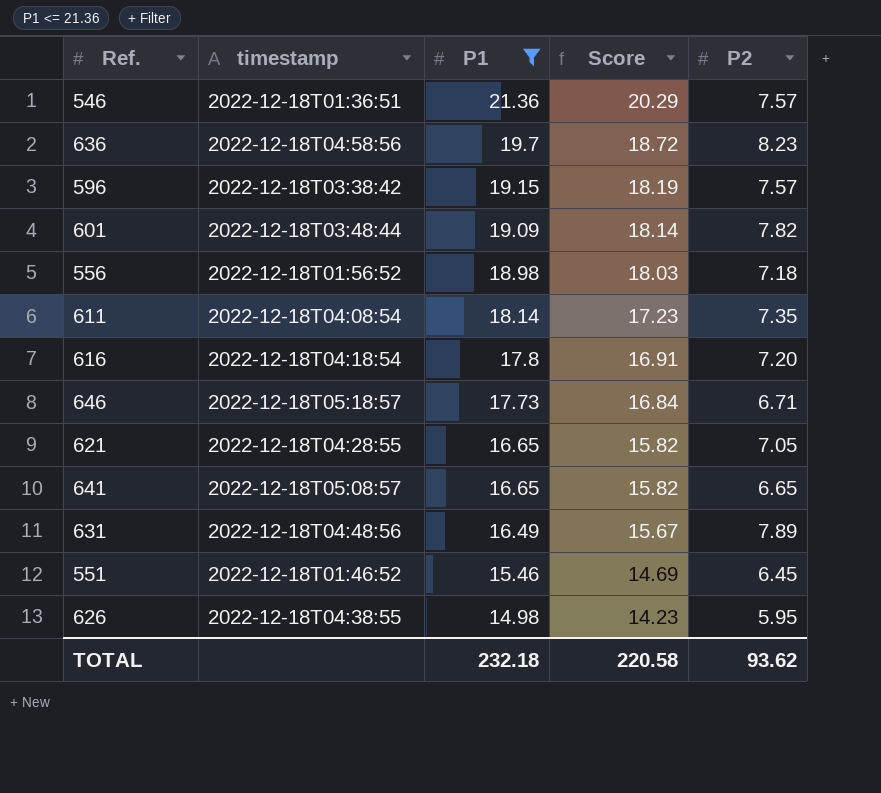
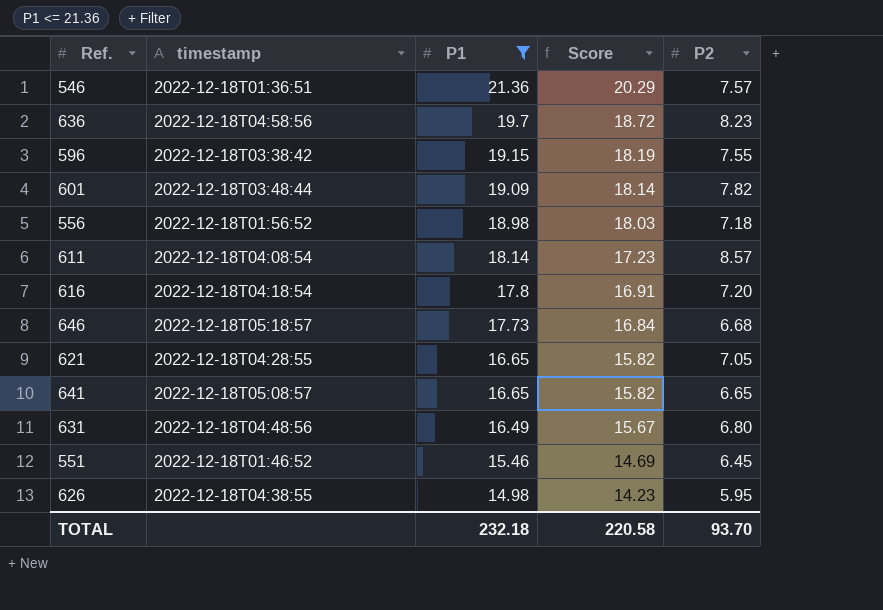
596 | P2: 7.57 -> 7.55
611 | P2: 7.35 -> 8.57
646 | P2: 6.71 -> 6.68
631 | P2: 7.89 -> 6.80
TOTAL | P2: 93.62 -> 93.70

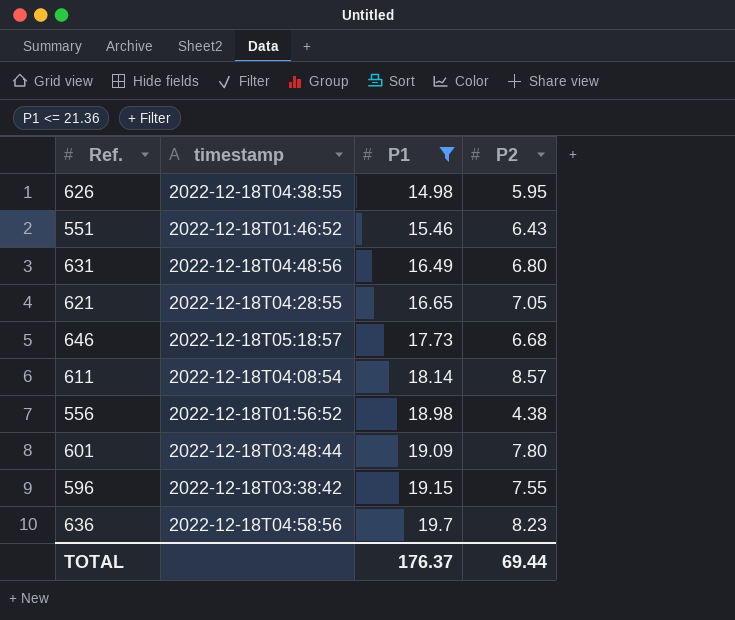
row order: P1 descending -> P1 ascending
column Score | formula: [P1] * 0.95 -> none
row 546: 2022-12-18T01:36:51 | 21.36 | 20.29 | 7.57 -> none
row 616: 2022-12-18T04:18:54 | 17.8 | 16.91 | 7.20 -> none
row 641: 2022-12-18T05:08:57 | 16.65 | 15.82 | 6.65 -> none
551 | P2: 6.45 -> 6.43
556 | P2: 7.18 -> 4.38
601 | P2: 7.82 -> 7.80
TOTAL | P1: 232.18 -> 176.37
TOTAL | P2: 93.70 -> 69.44

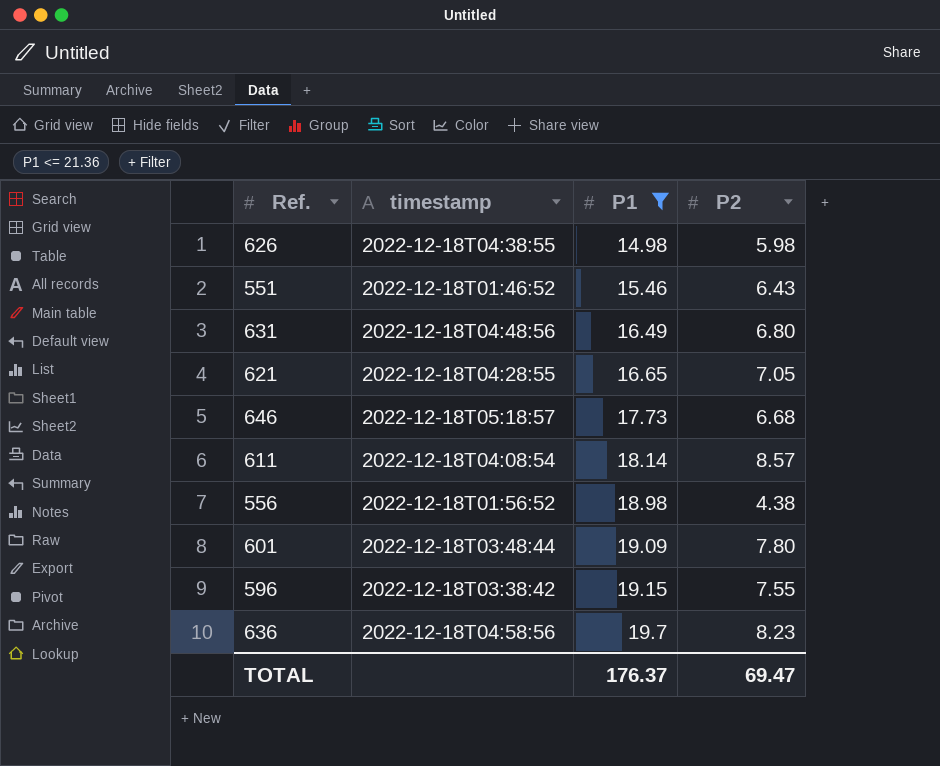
626 | P2: 5.95 -> 5.98
TOTAL | P2: 69.44 -> 69.47

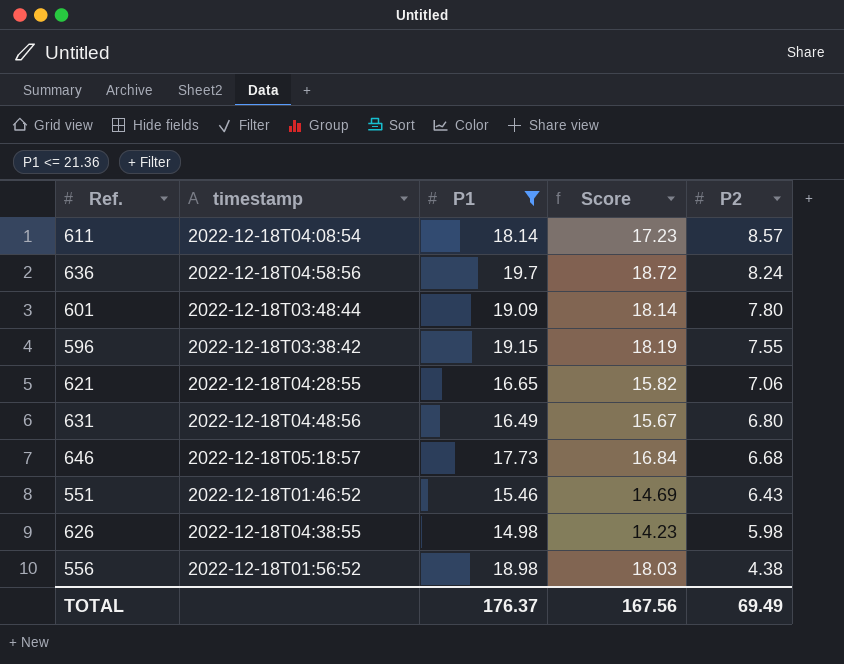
row order: P1 ascending -> P2 descending
column Score | formula: none -> [P1] * 0.95
636 | P2: 8.23 -> 8.24
621 | P2: 7.05 -> 7.06
TOTAL | P2: 69.47 -> 69.49

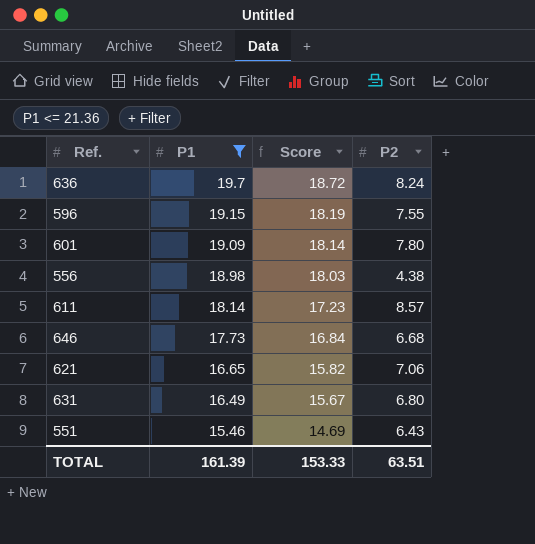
row order: P2 descending -> P1 descending
column timestamp | position: 2 -> none
row 626: 2022-12-18T04:38:55 | 14.98 | 14.23 | 5.98 -> none
TOTAL | P1: 176.37 -> 161.39
TOTAL | Score: 167.56 -> 153.33
TOTAL | P2: 69.49 -> 63.51

